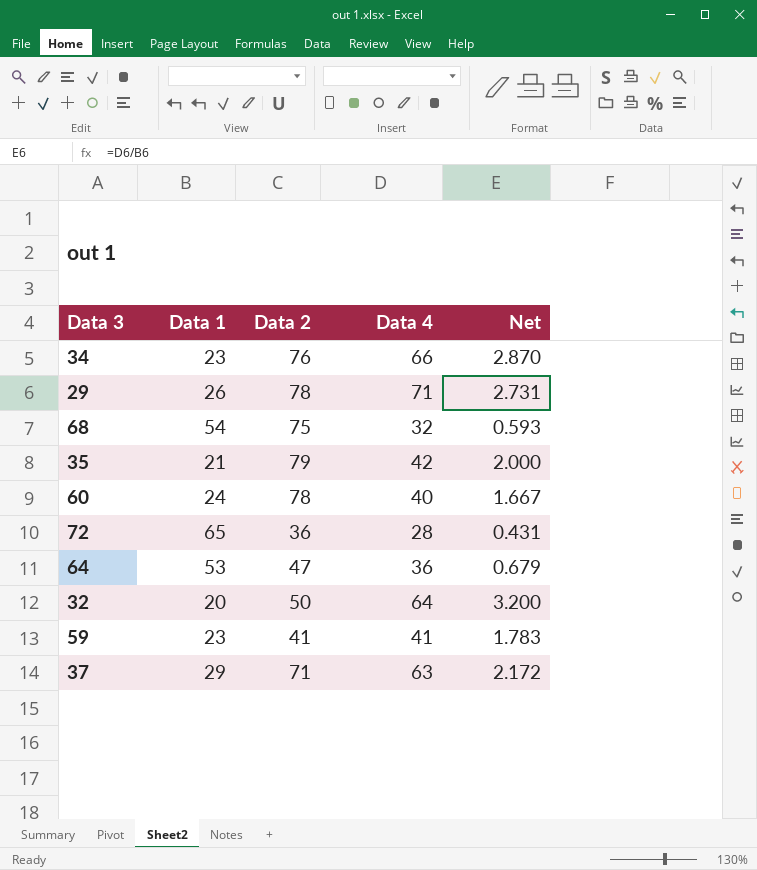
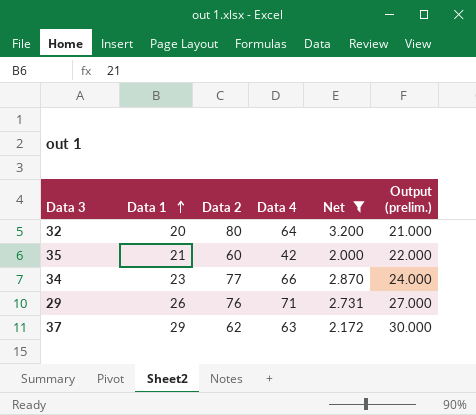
filter: none -> Net >= 2.000
row order: none -> Data 1 ascending
column Output (prelim.) | formula: none -> [Data 1] + 1
32 | Data 2: 50 -> 80
35 | Data 2: 79 -> 60
34 | Data 2: 76 -> 77
29 | Data 2: 78 -> 76
37 | Data 2: 71 -> 62

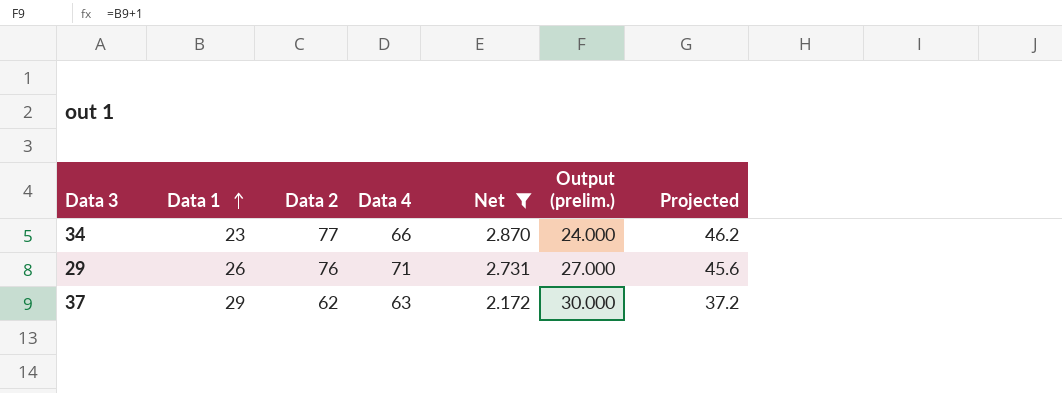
column Projected | formula: none -> [Data 2] * 0.6
row 32: 20 | 80 | 64 | 3.200 | 21.000 -> none
row 35: 21 | 60 | 42 | 2.000 | 22.000 -> none

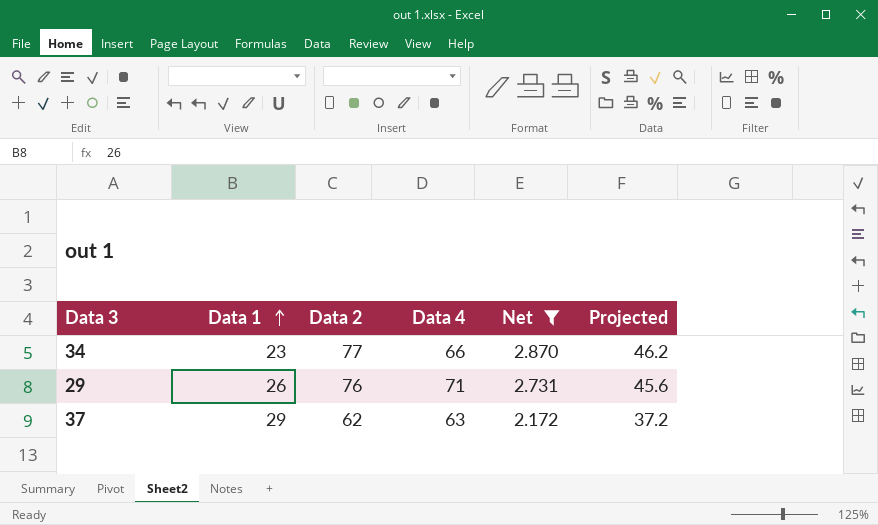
column Output (prelim.) | formula: [Data 1] + 1 -> none

